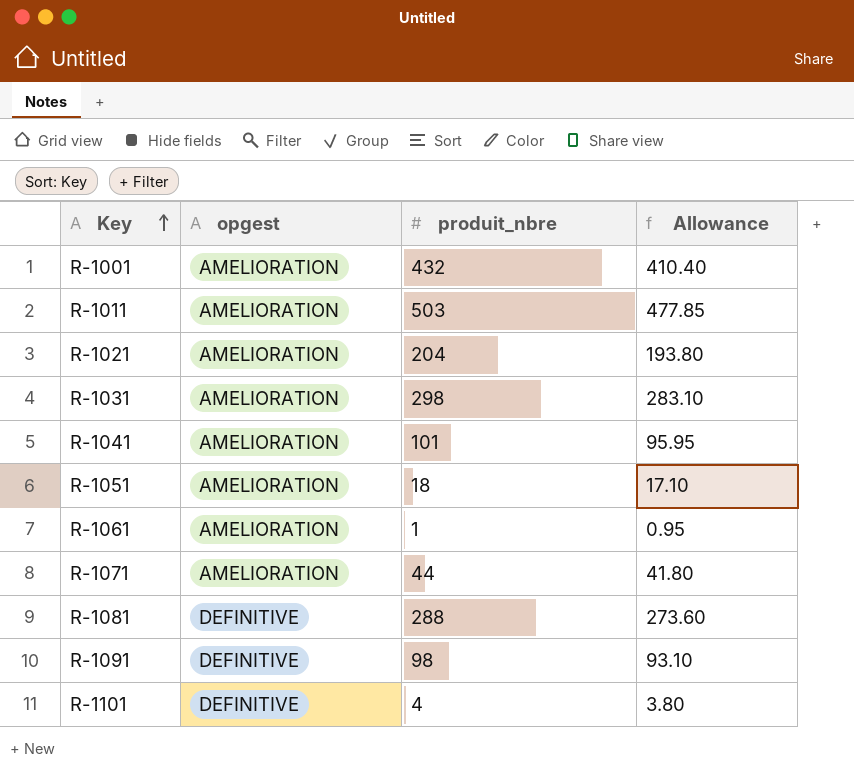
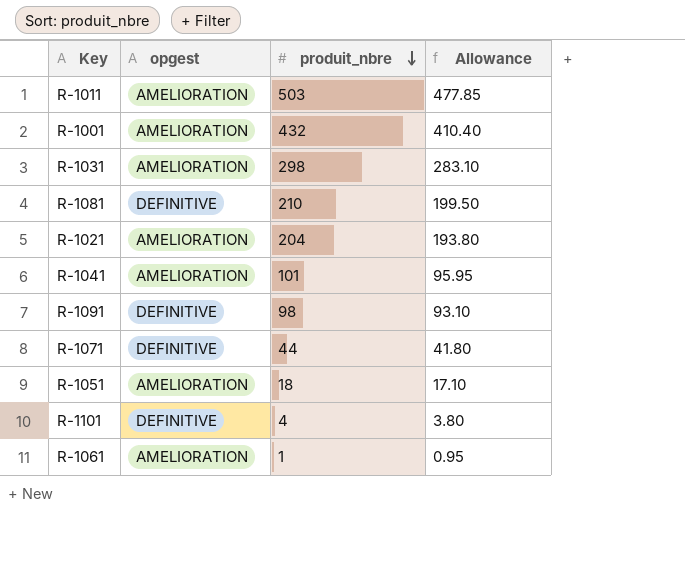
row order: Key ascending -> produit_nbre descending
R-1081 | produit_nbre: 288 -> 210
R-1081 | Allowance: 273.60 -> 199.50
R-1071 | opgest: AMELIORATION -> DEFINITIVE

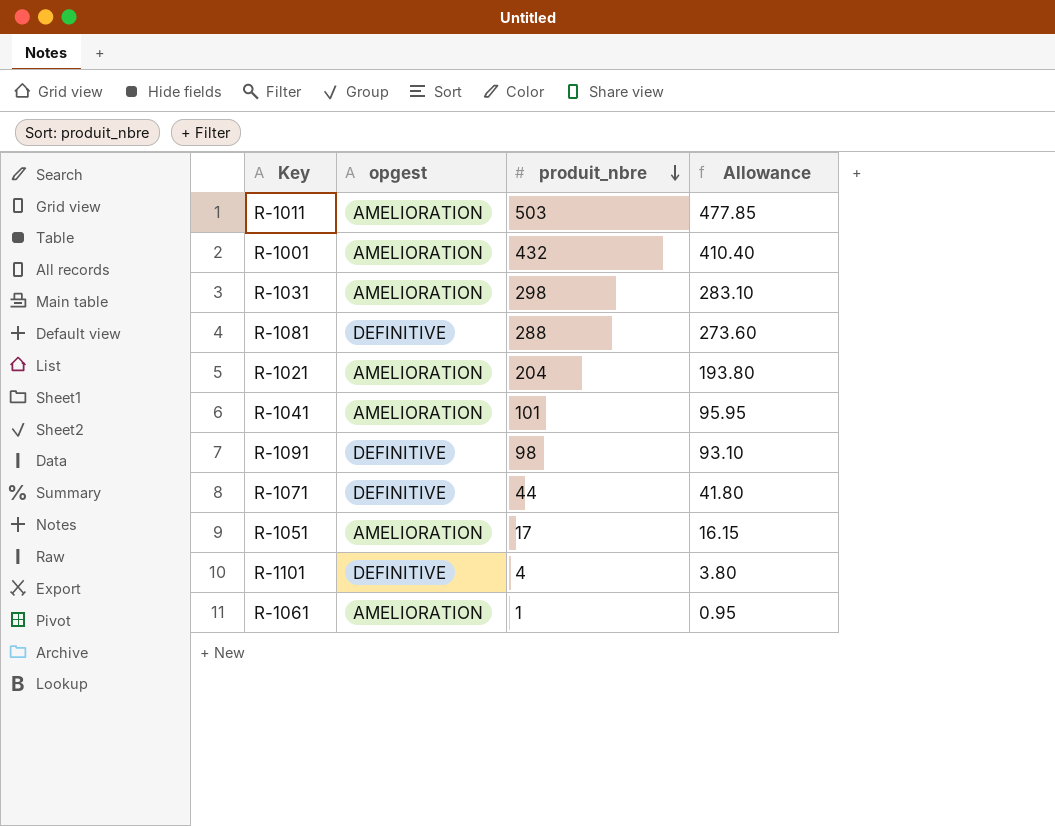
R-1081 | produit_nbre: 210 -> 288
R-1081 | Allowance: 199.50 -> 273.60
R-1051 | produit_nbre: 18 -> 17
R-1051 | Allowance: 17.10 -> 16.15

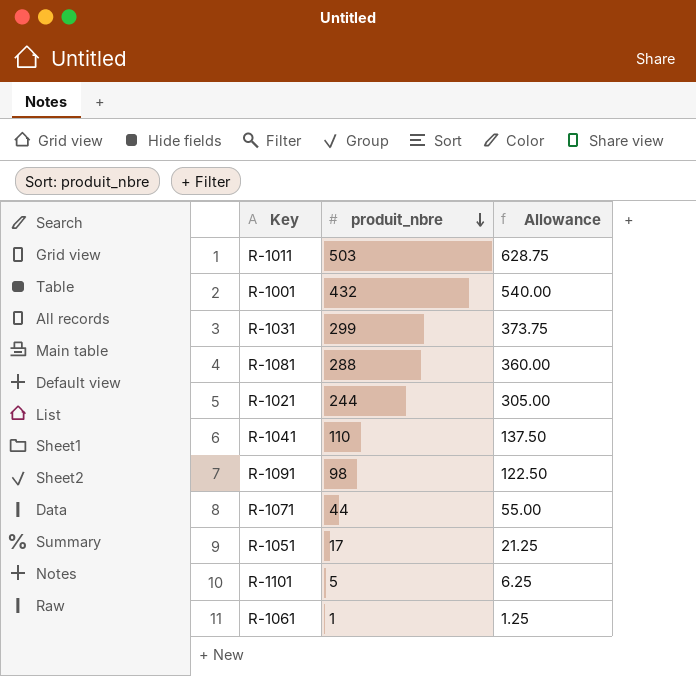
column opgest | position: 2 -> none
column Allowance | formula: [produit_nbre] * 0.95 -> [produit_nbre] * 1.25
R-1031 | produit_nbre: 298 -> 299
R-1021 | produit_nbre: 204 -> 244
R-1041 | produit_nbre: 101 -> 110
R-1101 | produit_nbre: 4 -> 5

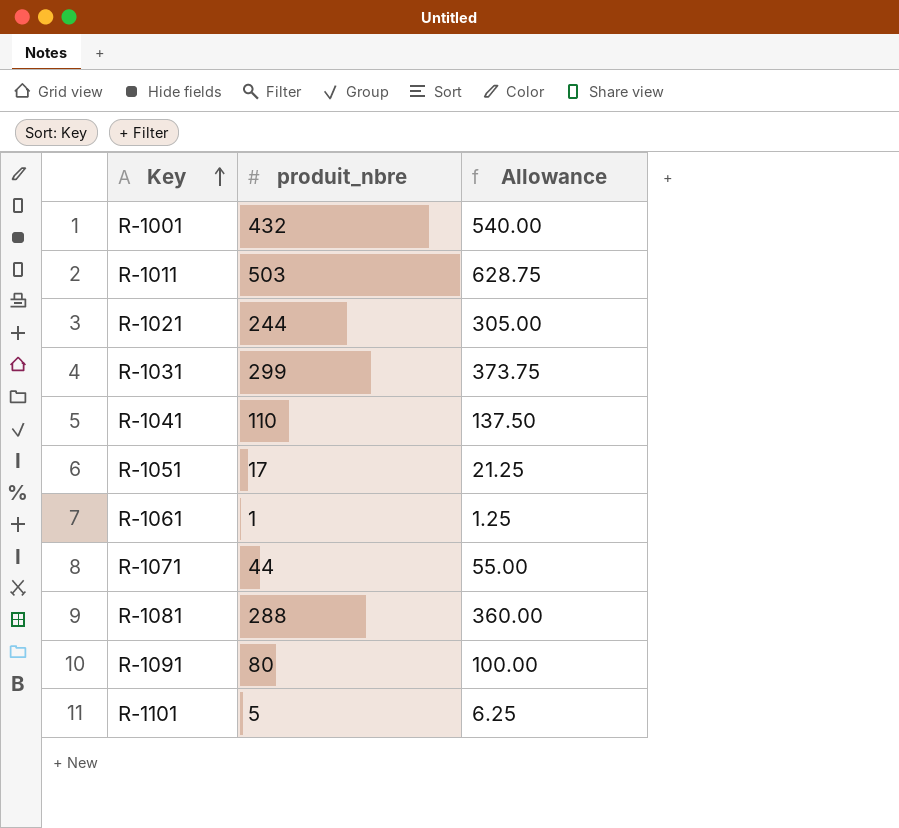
row order: produit_nbre descending -> Key ascending
R-1091 | produit_nbre: 98 -> 80
R-1091 | Allowance: 122.50 -> 100.00

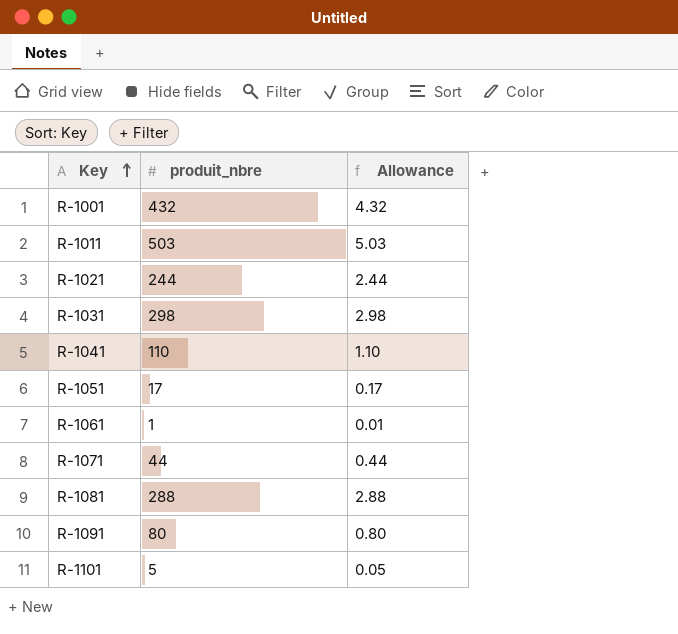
column Allowance | formula: [produit_nbre] * 1.25 -> [produit_nbre] * 0.01
R-1031 | produit_nbre: 299 -> 298

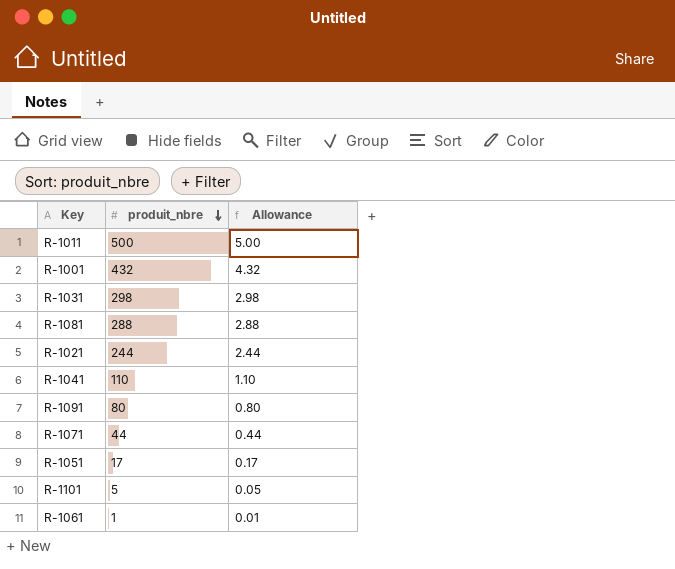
row order: Key ascending -> produit_nbre descending
R-1011 | produit_nbre: 503 -> 500
R-1011 | Allowance: 5.03 -> 5.00

